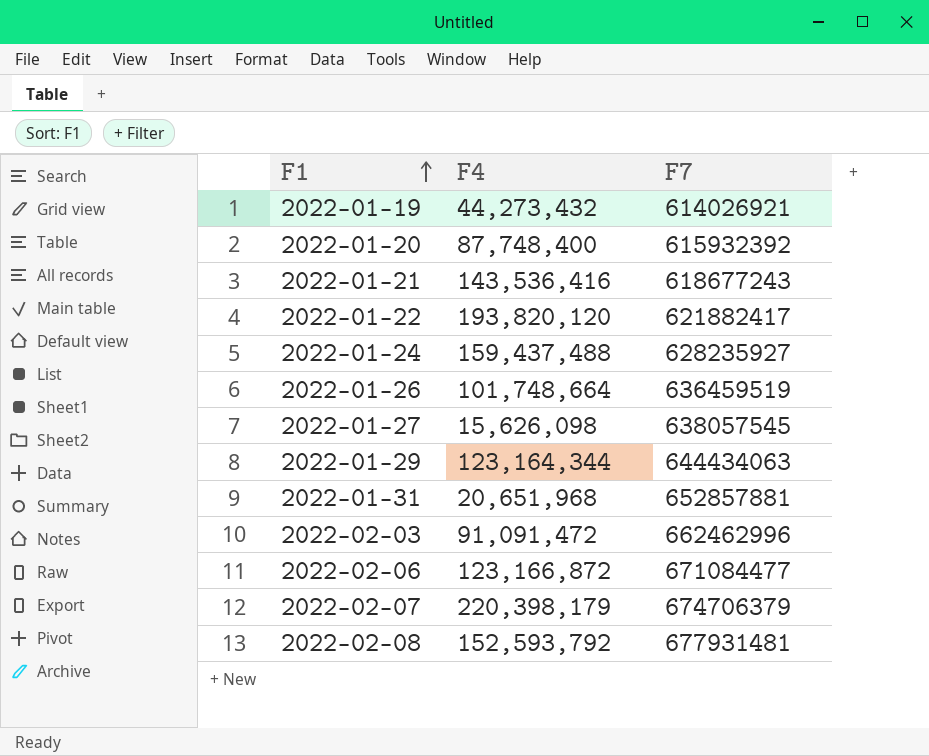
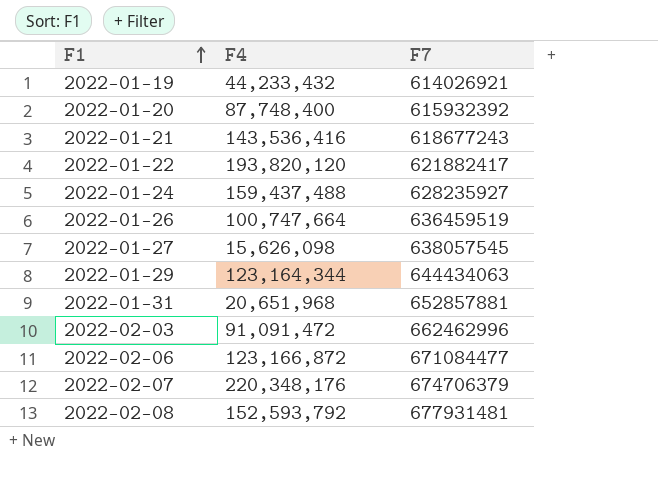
2022-01-19 | F4: 44,273,432 -> 44,233,432
2022-01-26 | F4: 101,748,664 -> 100,747,664
2022-02-07 | F4: 220,398,179 -> 220,348,176

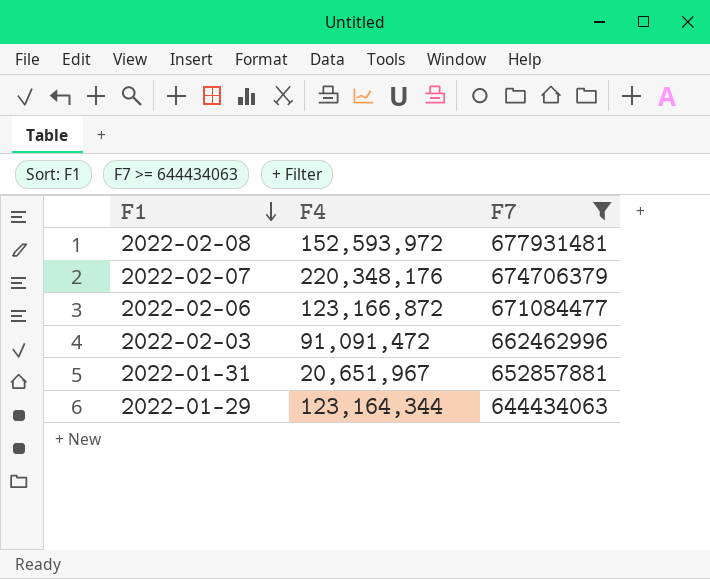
filter: none -> F7 >= 644434063
row order: F1 ascending -> F1 descending
2022-02-08 | F4: 152,593,792 -> 152,593,972
2022-01-31 | F4: 20,651,968 -> 20,651,967

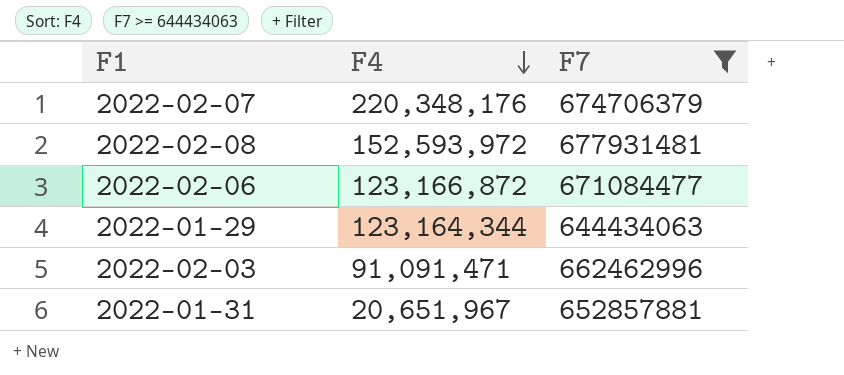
row order: F1 descending -> F4 descending
2022-02-03 | F4: 91,091,472 -> 91,091,471

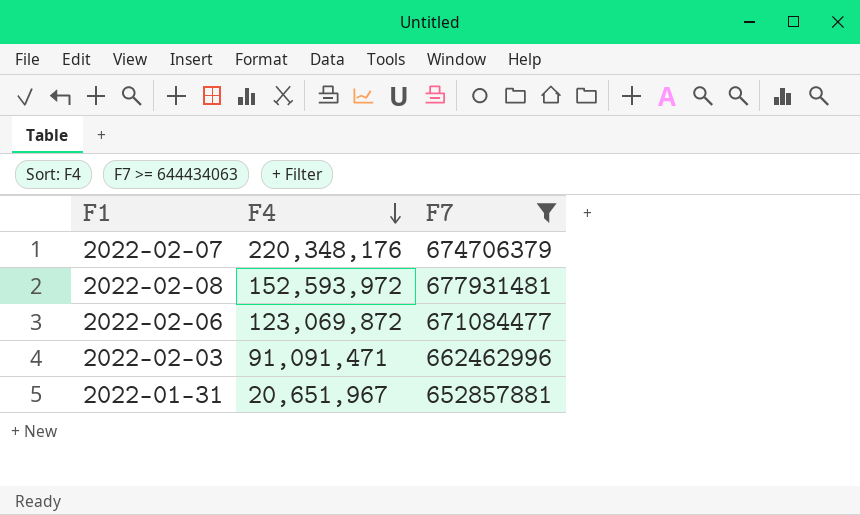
row 2022-01-29: 123,164,344 | 644434063 -> none
2022-02-06 | F4: 123,166,872 -> 123,069,872

